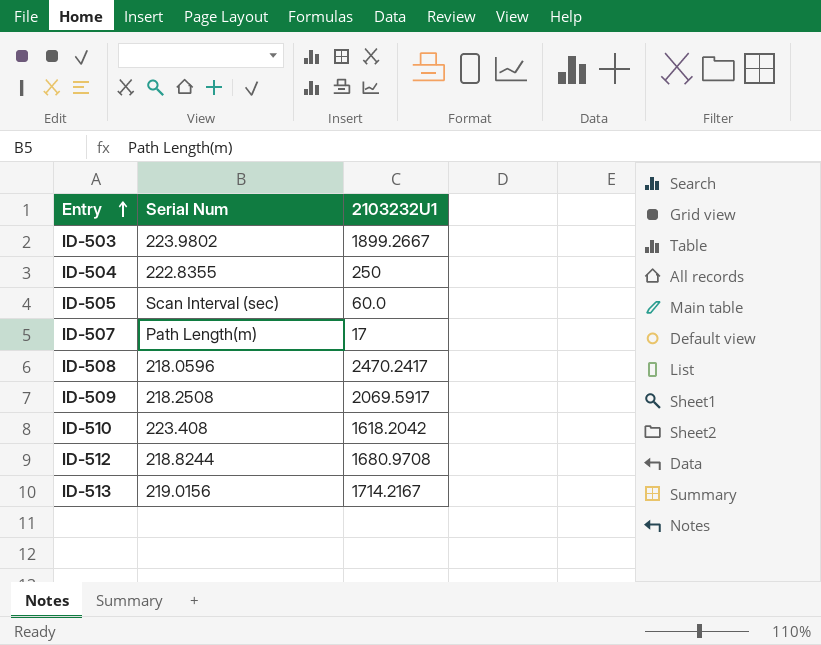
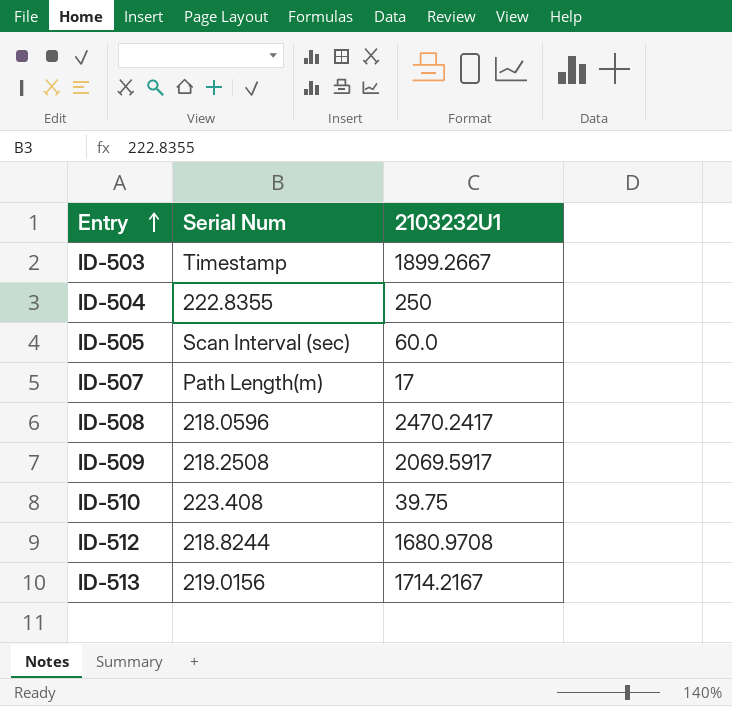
ID-503 | Serial Num: 223.9802 -> Timestamp
ID-510 | 2103232U1: 1618.2042 -> 39.75

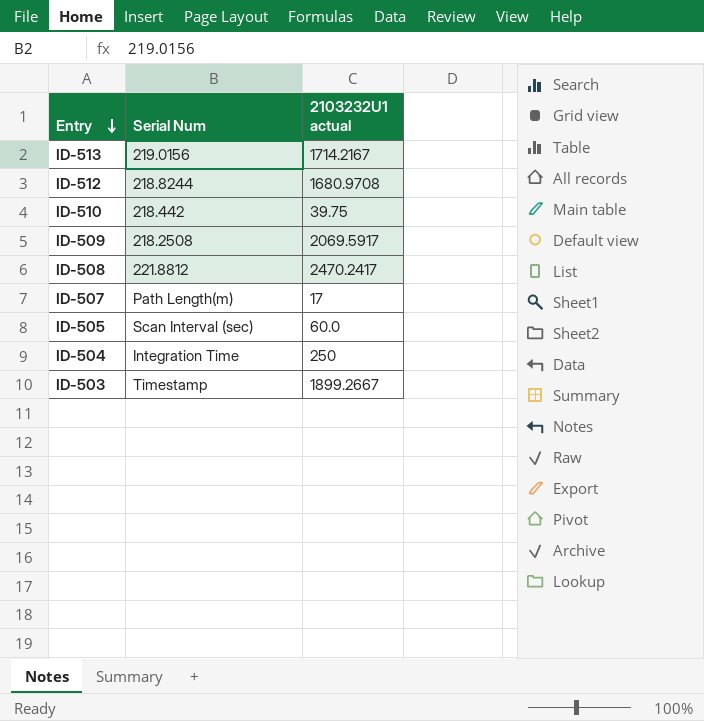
row order: Entry ascending -> Entry descending
column name: 2103232U1 -> 2103232U1 actual
ID-510 | Serial Num: 223.408 -> 218.442
ID-508 | Serial Num: 218.0596 -> 221.8812
ID-504 | Serial Num: 222.8355 -> Integration Time

